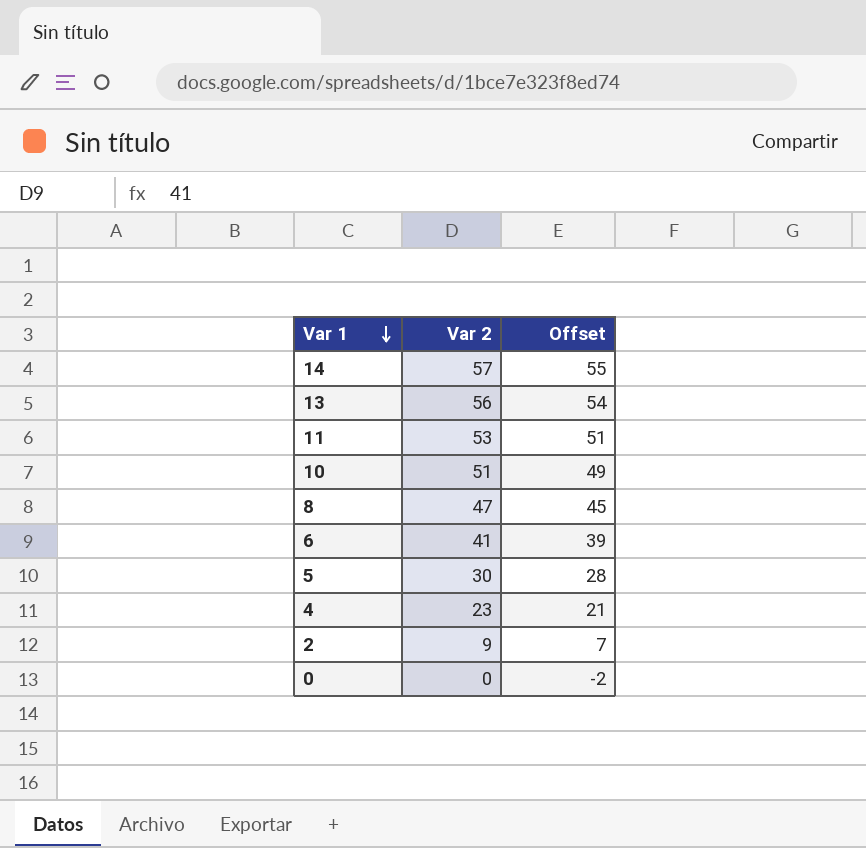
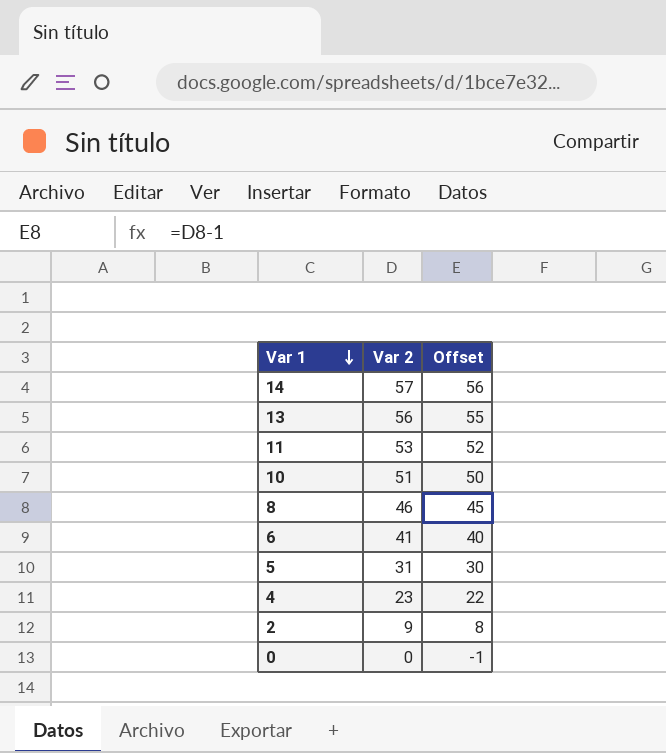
column Offset | formula: [Var 2] - 2 -> [Var 2] - 1
8 | Var 2: 47 -> 46
5 | Var 2: 30 -> 31

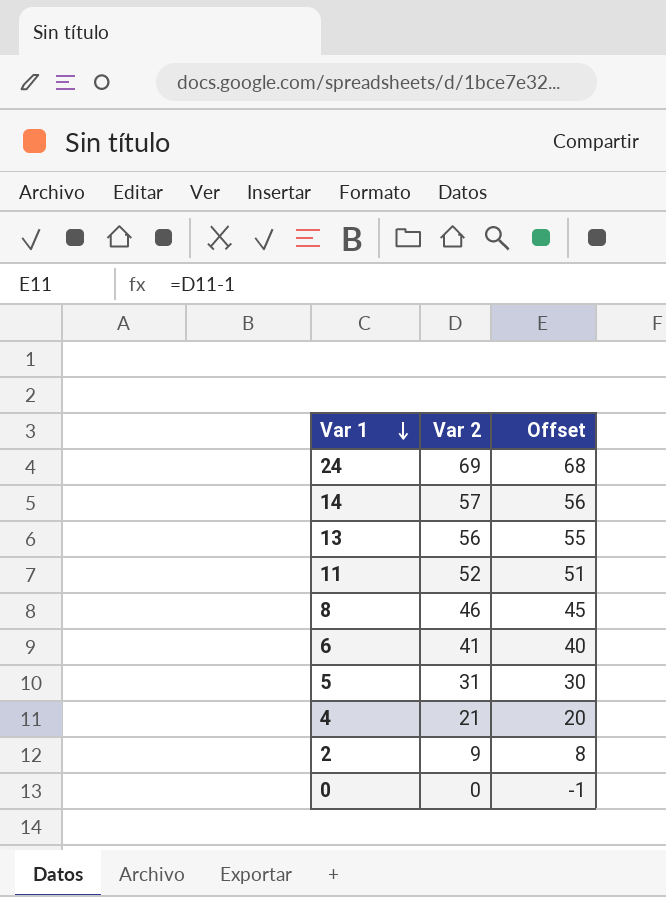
row 10: 51 | 50 -> none
row 24: none -> 69 | 68
11 | Var 2: 53 -> 52
11 | Offset: 52 -> 51
4 | Var 2: 23 -> 21
4 | Offset: 22 -> 20

